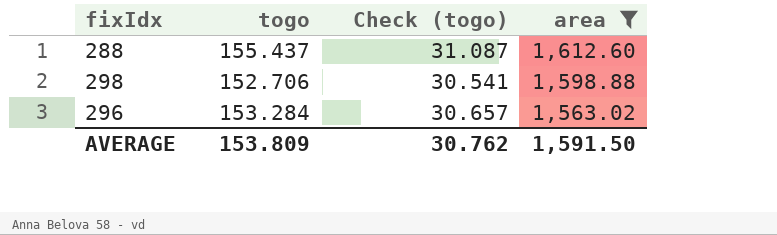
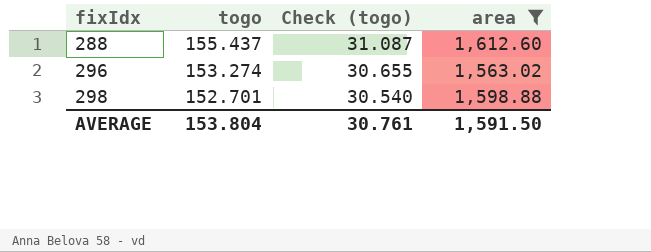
row order: area descending -> fixIdx ascending
296 | togo: 153.284 -> 153.274
296 | Check (togo): 30.657 -> 30.655
298 | togo: 152.706 -> 152.701
298 | Check (togo): 30.541 -> 30.540
AVERAGE | togo: 153.809 -> 153.804
AVERAGE | Check (togo): 30.762 -> 30.761

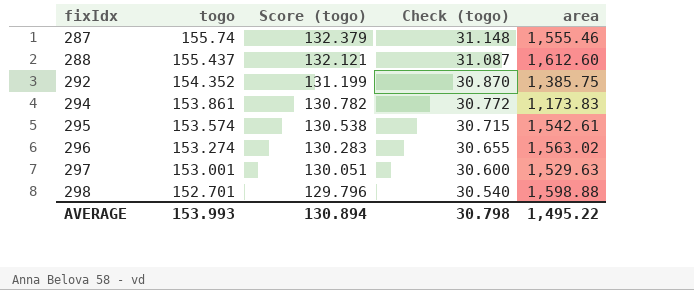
filter: area >= 1,563.02 -> none
column Score (togo) | formula: none -> [togo] * 0.85
AVERAGE | togo: 153.804 -> 153.993
AVERAGE | Check (togo): 30.761 -> 30.798
AVERAGE | area: 1,591.50 -> 1,495.22

